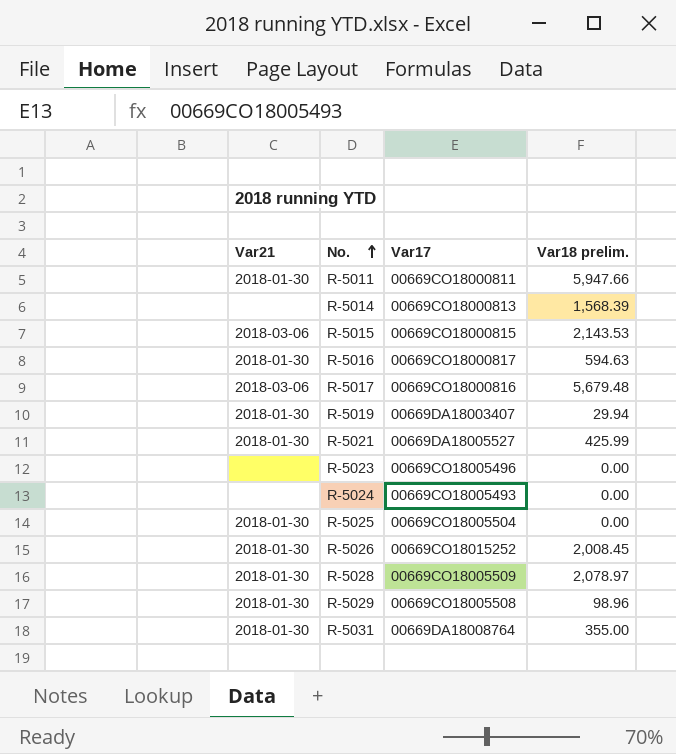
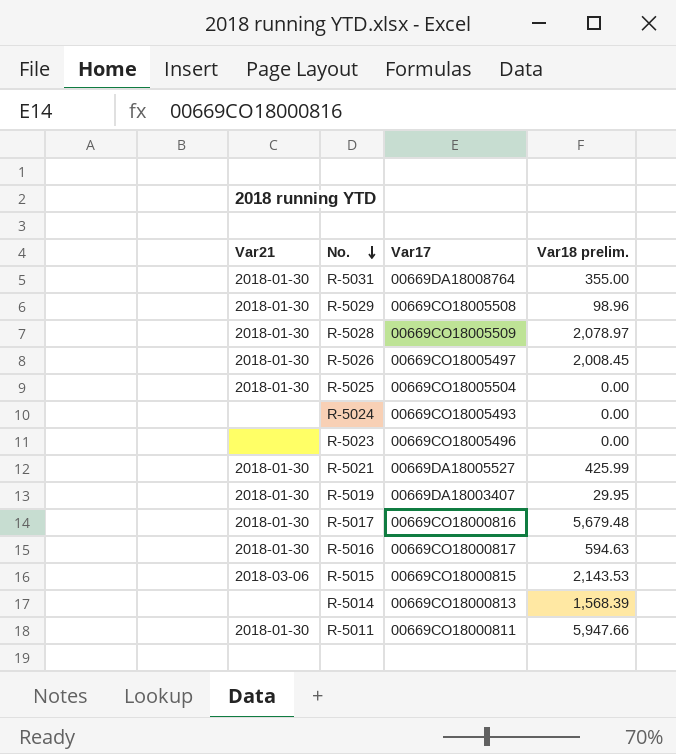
row order: No. ascending -> No. descending
R-5026 | Var17: 00669CO18015252 -> 00669CO18005497
R-5019 | Var18 prelim.: 29.94 -> 29.95
R-5017 | Var21: 2018-03-06 -> 2018-01-30

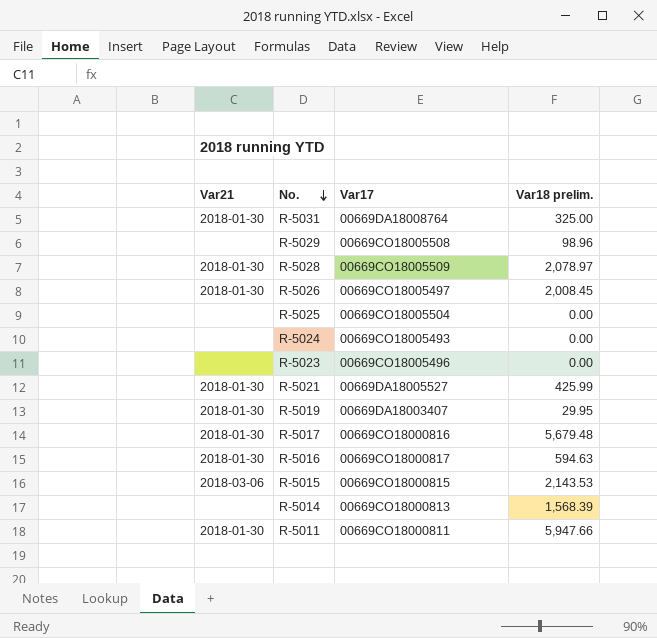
R-5031 | Var18 prelim.: 355.00 -> 325.00
R-5029 | Var21: 2018-01-30 -> none
R-5025 | Var21: 2018-01-30 -> none

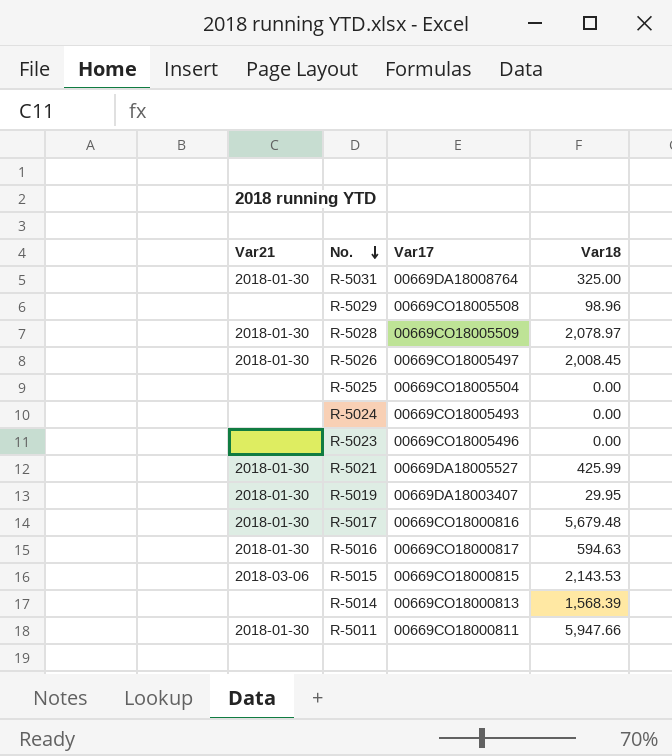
column name: Var18 prelim. -> Var18

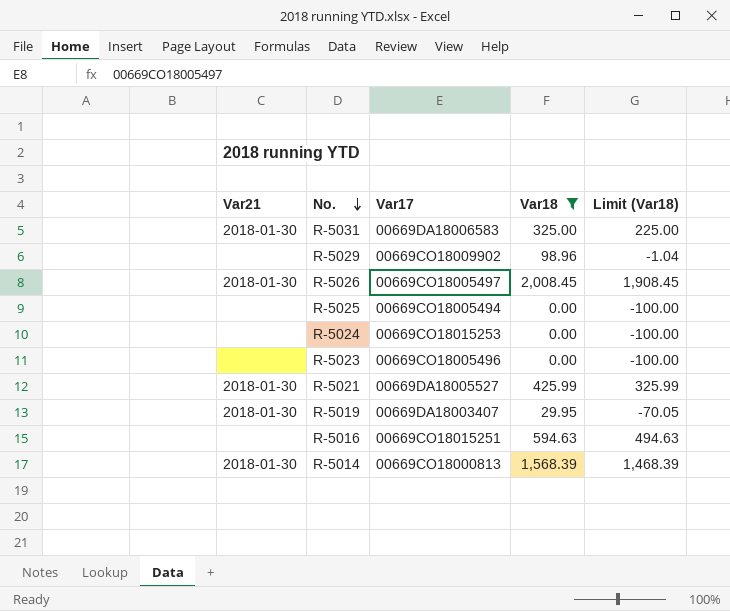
filter: none -> Var18 <= 2,008.45
column Limit (Var18) | formula: none -> [Var18] - 100
R-5031 | Var17: 00669DA18008764 -> 00669DA18006583
R-5029 | Var17: 00669CO18005508 -> 00669CO18009902
R-5025 | Var17: 00669CO18005504 -> 00669CO18005494
R-5024 | Var17: 00669CO18005493 -> 00669CO18015253
R-5016 | Var21: 2018-01-30 -> none
R-5016 | Var17: 00669CO18000817 -> 00669CO18015251
R-5014 | Var21: none -> 2018-01-30

